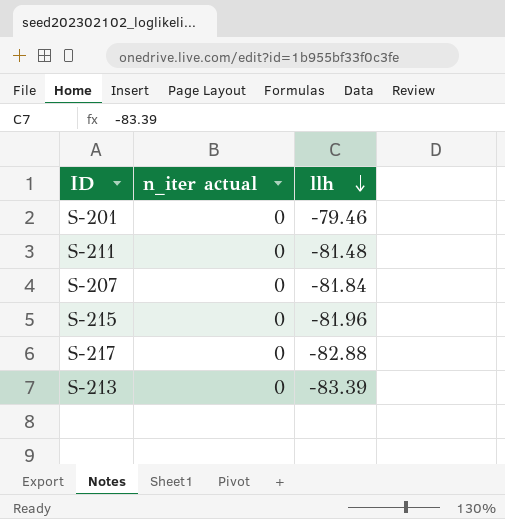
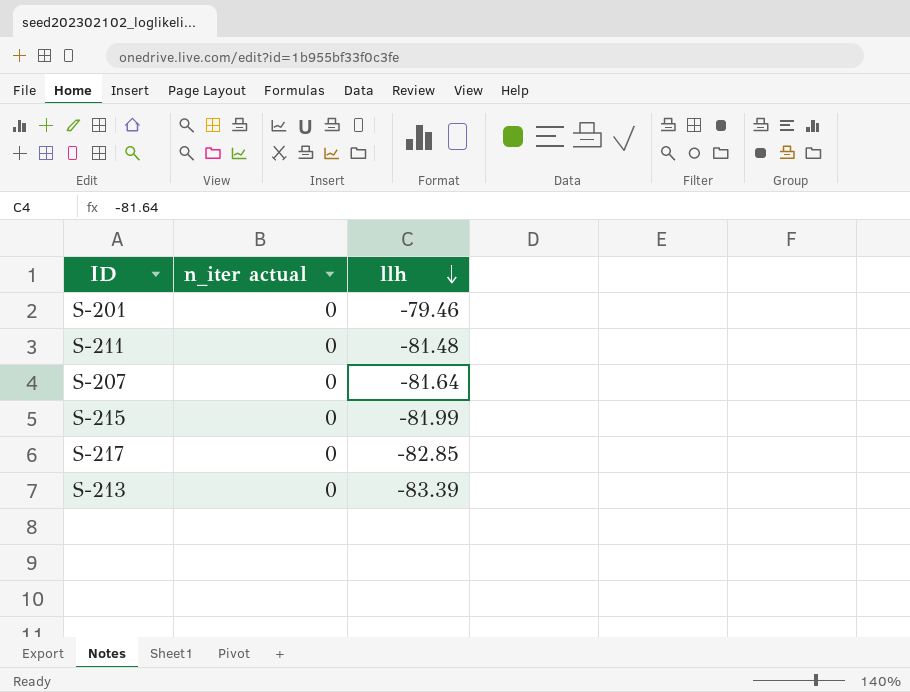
S-207 | llh: -81.84 -> -81.64
S-215 | llh: -81.96 -> -81.99
S-217 | llh: -82.88 -> -82.85

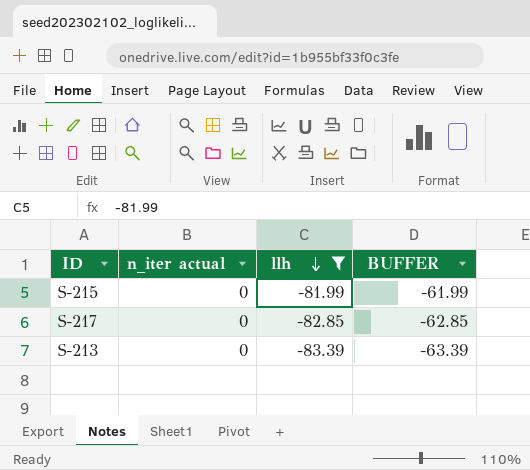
filter: none -> llh <= -81.99
column BUFFER | formula: none -> [llh] + 20

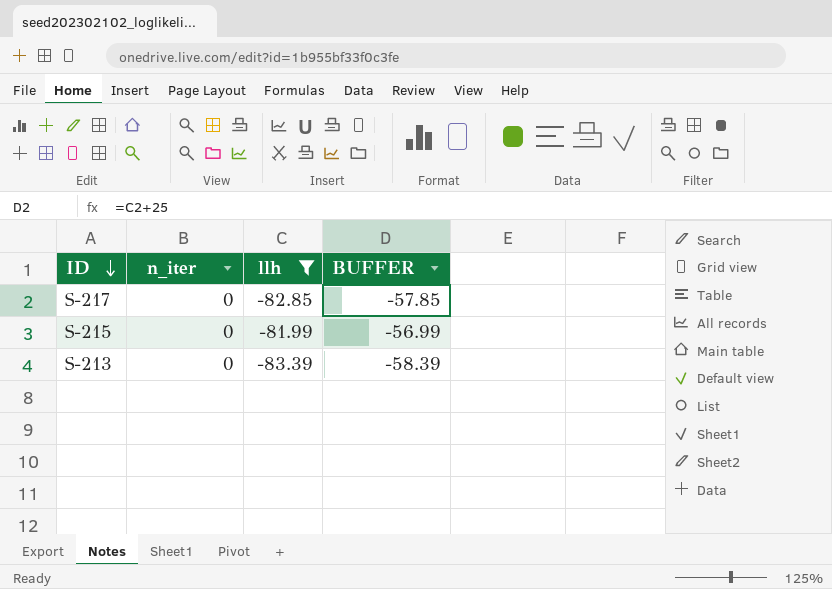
row order: llh descending -> ID descending
column name: n_iter actual -> n_iter
column BUFFER | formula: [llh] + 20 -> [llh] + 25

